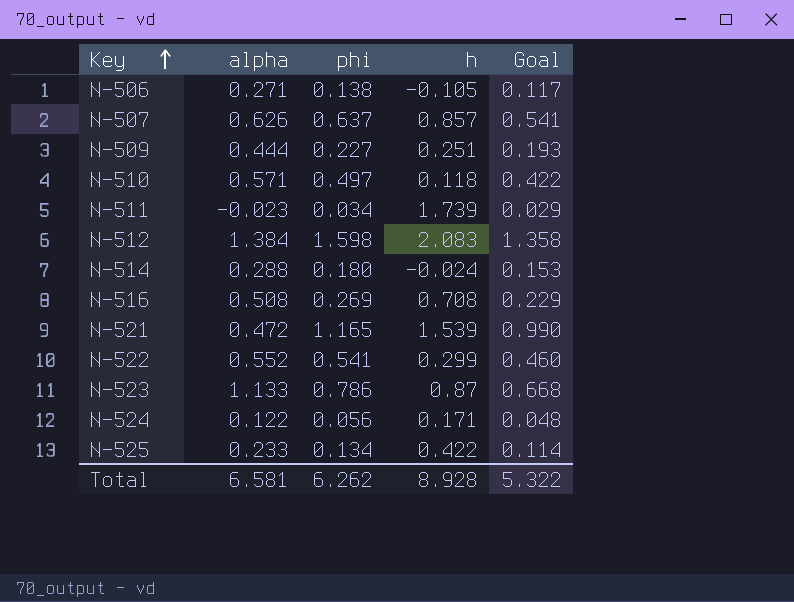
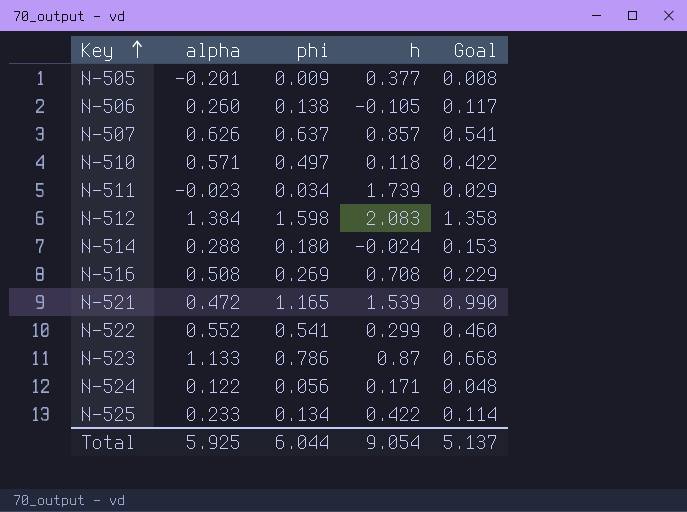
row N-509: 0.444 | 0.227 | 0.251 | 0.193 -> none
row N-505: none -> -0.201 | 0.009 | 0.377 | 0.008
N-506 | alpha: 0.271 -> 0.260
Total | alpha: 6.581 -> 5.925
Total | phi: 6.262 -> 6.044
Total | h: 8.928 -> 9.054
Total | Goal: 5.322 -> 5.137

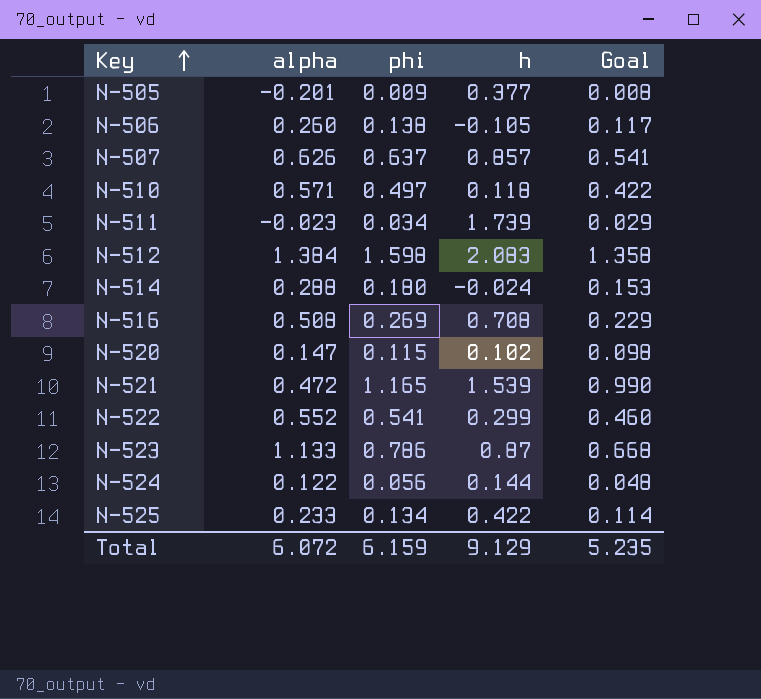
row N-520: none -> 0.147 | 0.115 | 0.102 | 0.098
N-524 | h: 0.171 -> 0.144
Total | alpha: 5.925 -> 6.072
Total | phi: 6.044 -> 6.159
Total | h: 9.054 -> 9.129
Total | Goal: 5.137 -> 5.235

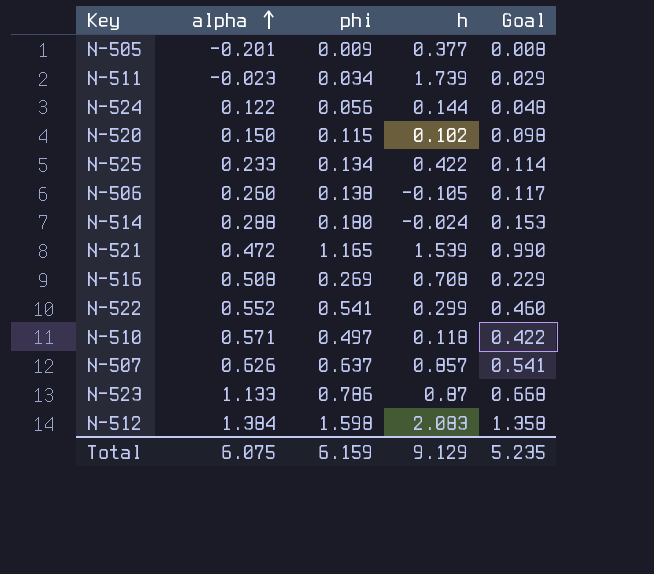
row order: Key ascending -> alpha ascending
N-520 | alpha: 0.147 -> 0.150
Total | alpha: 6.072 -> 6.075

